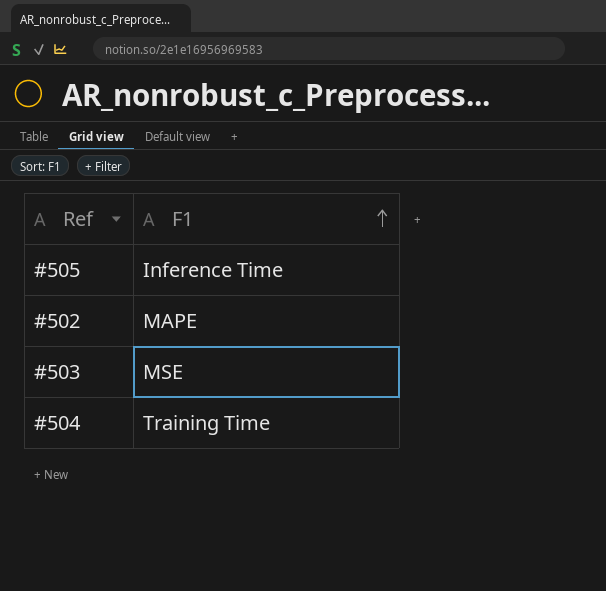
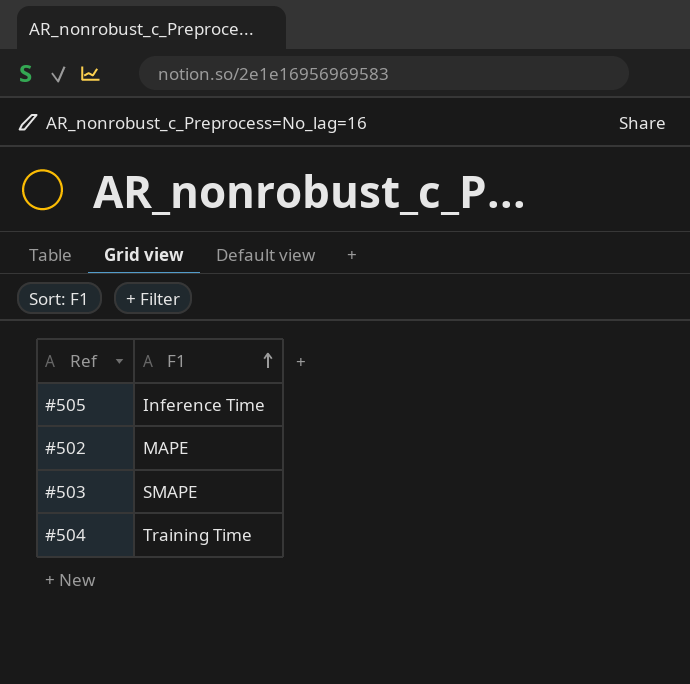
#503 | F1: MSE -> SMAPE

